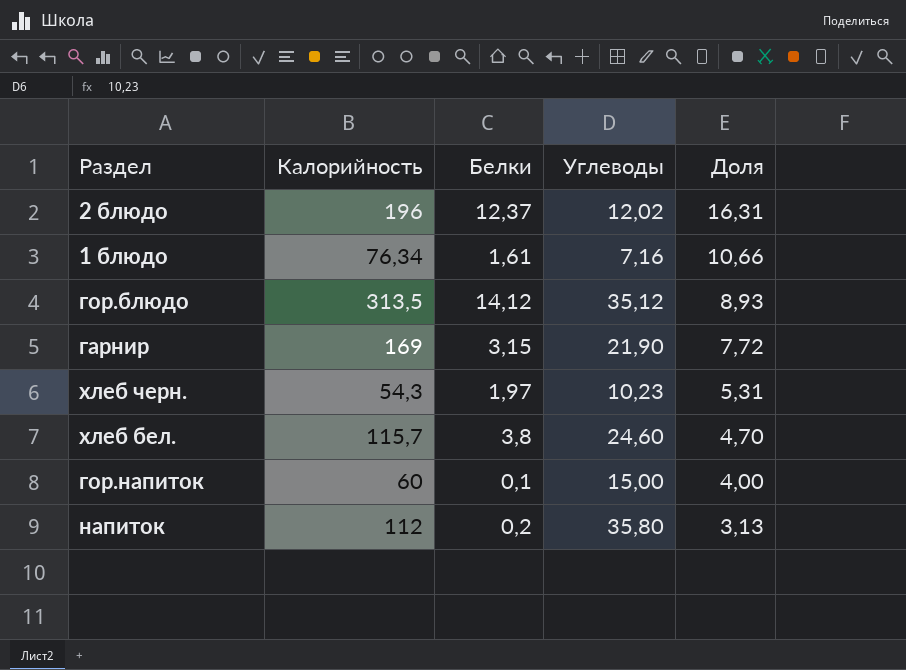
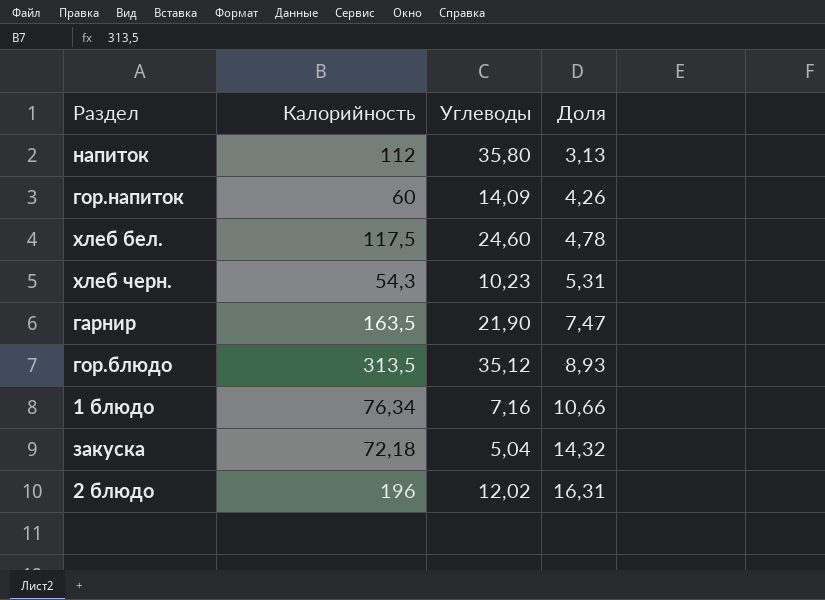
row order: Доля descending -> Доля ascending
column Белки | position: 3 -> none
гор.напиток | Углеводы: 15,00 -> 14,09
гор.напиток | Доля: 4,00 -> 4,26
хлеб бел. | Калорийность: 115,7 -> 117,5
хлеб бел. | Доля: 4,70 -> 4,78
гарнир | Калорийность: 169 -> 163,5
гарнир | Доля: 7,72 -> 7,47
row закуска: none -> 72,18 | 5,04 | 14,32

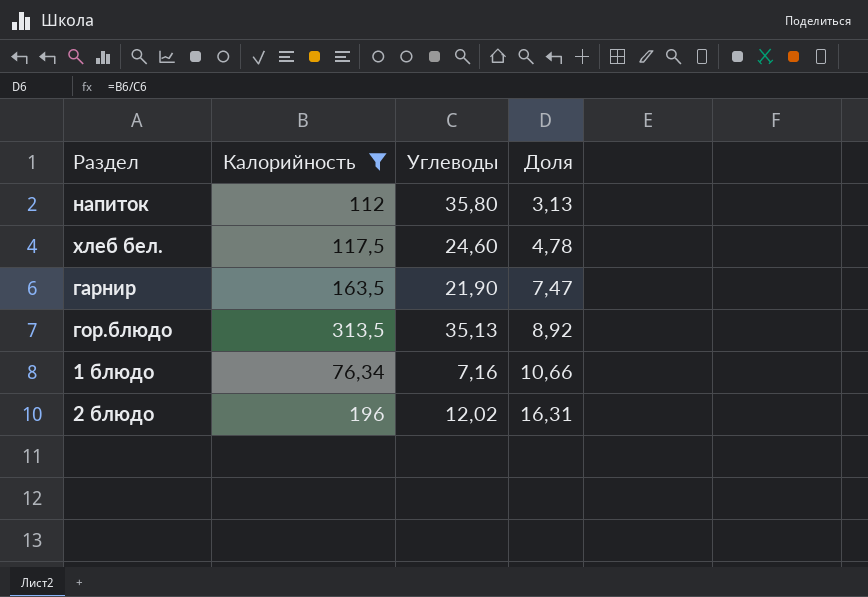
filter: none -> Калорийность >= 76,34
гор.блюдо | Углеводы: 35,12 -> 35,13
гор.блюдо | Доля: 8,93 -> 8,92

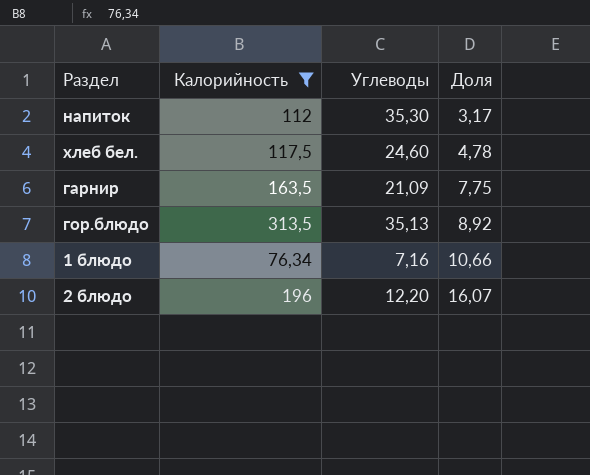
напиток | Углеводы: 35,80 -> 35,30
напиток | Доля: 3,13 -> 3,17
гарнир | Углеводы: 21,90 -> 21,09
гарнир | Доля: 7,47 -> 7,75
2 блюдо | Углеводы: 12,02 -> 12,20
2 блюдо | Доля: 16,31 -> 16,07

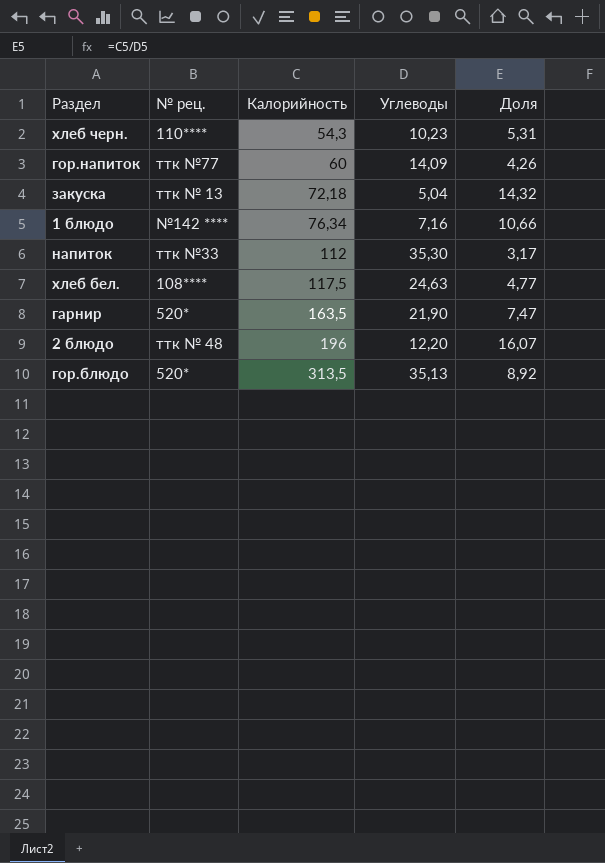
filter: Калорийность >= 76,34 -> none
row order: Доля ascending -> Калорийность ascending
column № рец. | position: none -> 2
хлеб бел. | Углеводы: 24,60 -> 24,63
хлеб бел. | Доля: 4,78 -> 4,77
гарнир | Углеводы: 21,09 -> 21,90
гарнир | Доля: 7,75 -> 7,47

